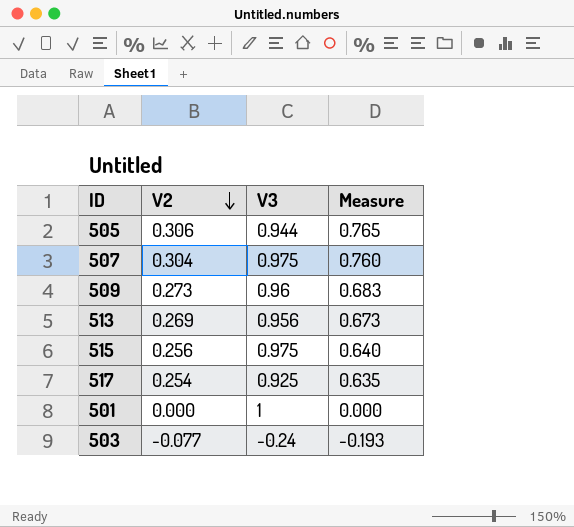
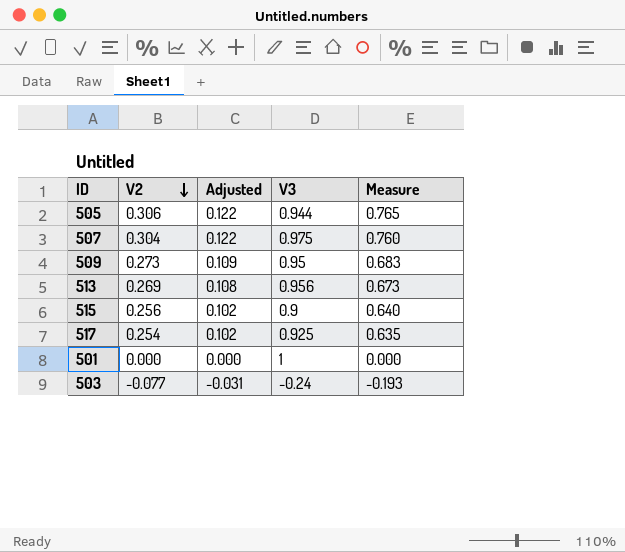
column Adjusted | formula: none -> [V2] * 0.4
509 | V3: 0.96 -> 0.95
515 | V3: 0.975 -> 0.9

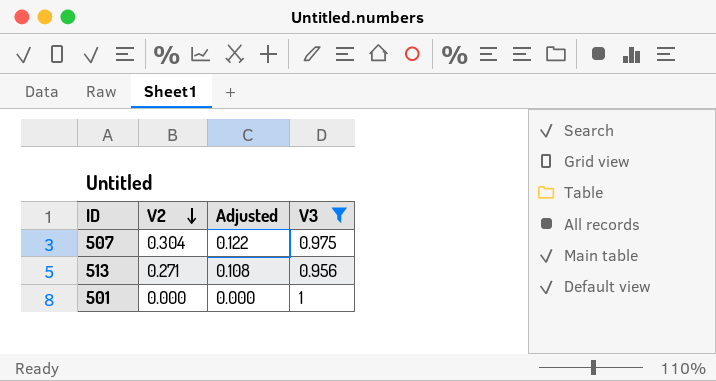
filter: none -> V3 >= 0.956
column Measure | formula: [V2] * 2.5 -> none
513 | V2: 0.269 -> 0.271

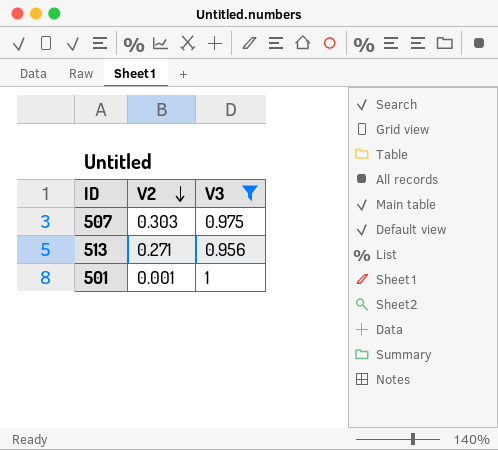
column Adjusted | formula: [V2] * 0.4 -> none
507 | V2: 0.304 -> 0.303
501 | V2: 0.000 -> 0.001

